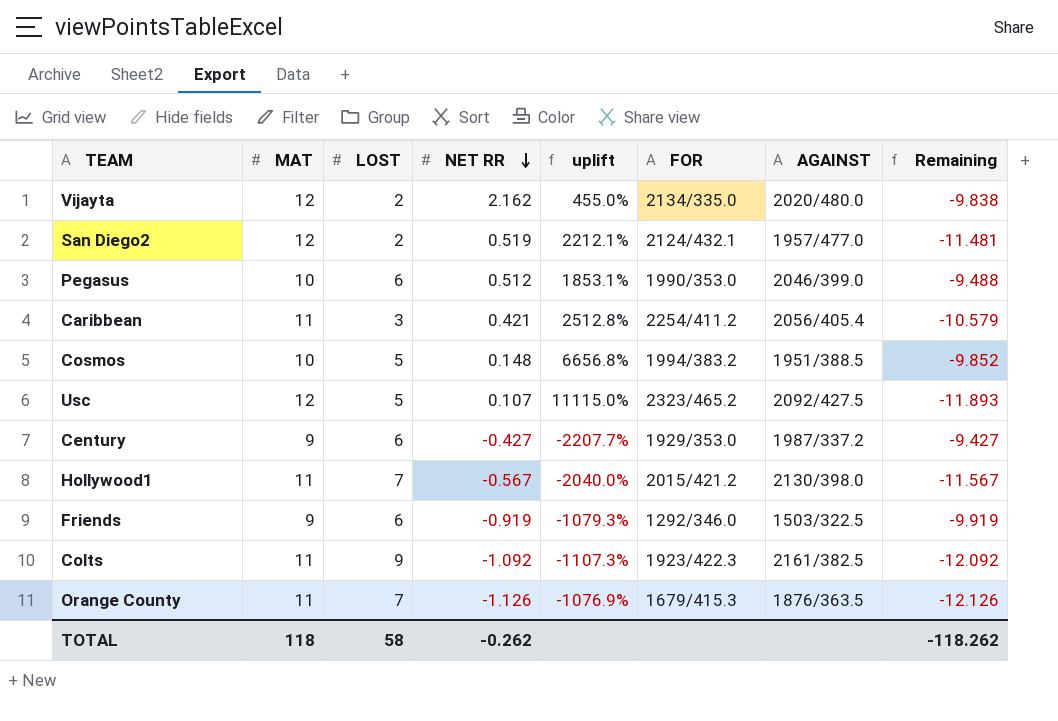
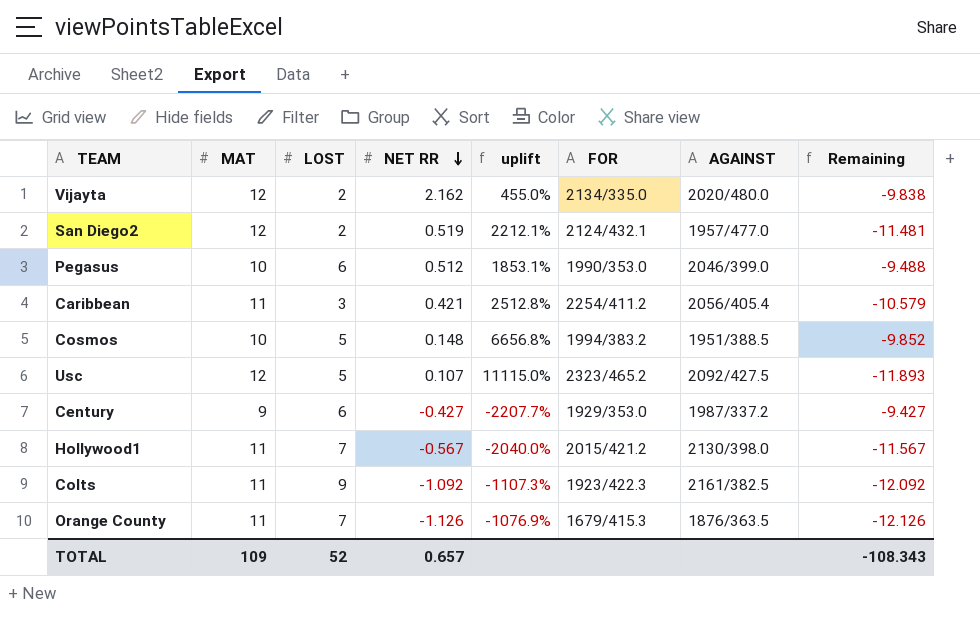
row Friends: 9 | 6 | -0.919 | -1079.3% | 1292/346.0 | 1503/322.5 | -9.919 -> none
TOTAL | MAT: 118 -> 109
TOTAL | LOST: 58 -> 52
TOTAL | NET RR: -0.262 -> 0.657
TOTAL | Remaining: -118.262 -> -108.343

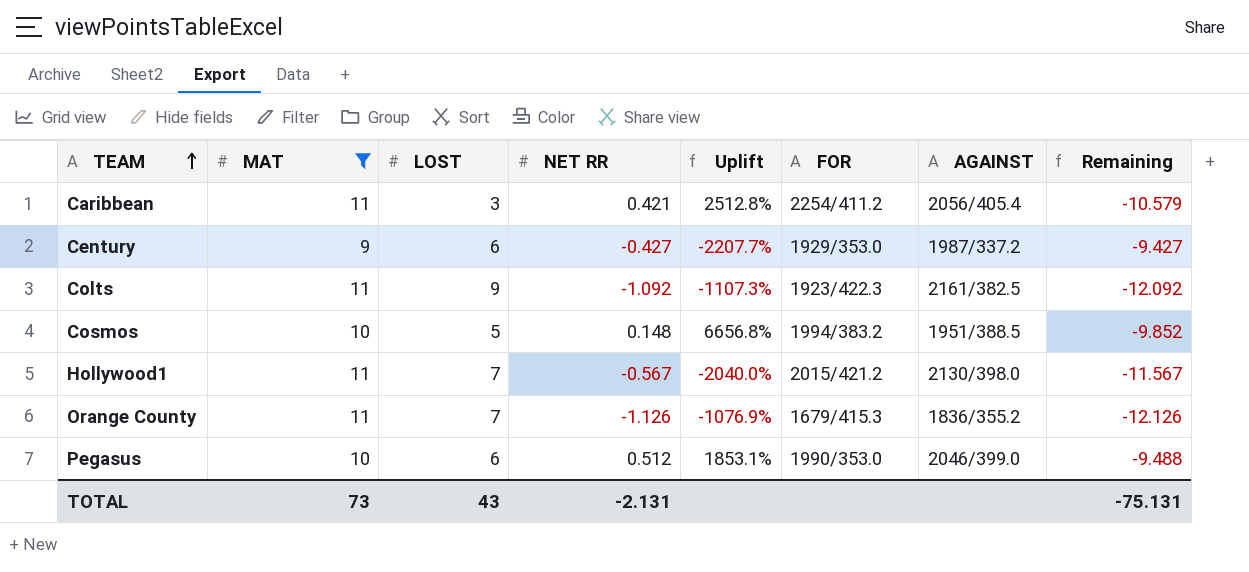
filter: none -> MAT != 12
row order: NET RR descending -> TEAM ascending
column name: uplift -> Uplift
Orange County | AGAINST: 1876/363.5 -> 1836/355.2
TOTAL | MAT: 109 -> 73
TOTAL | LOST: 52 -> 43
TOTAL | NET RR: 0.657 -> -2.131
TOTAL | Remaining: -108.343 -> -75.131

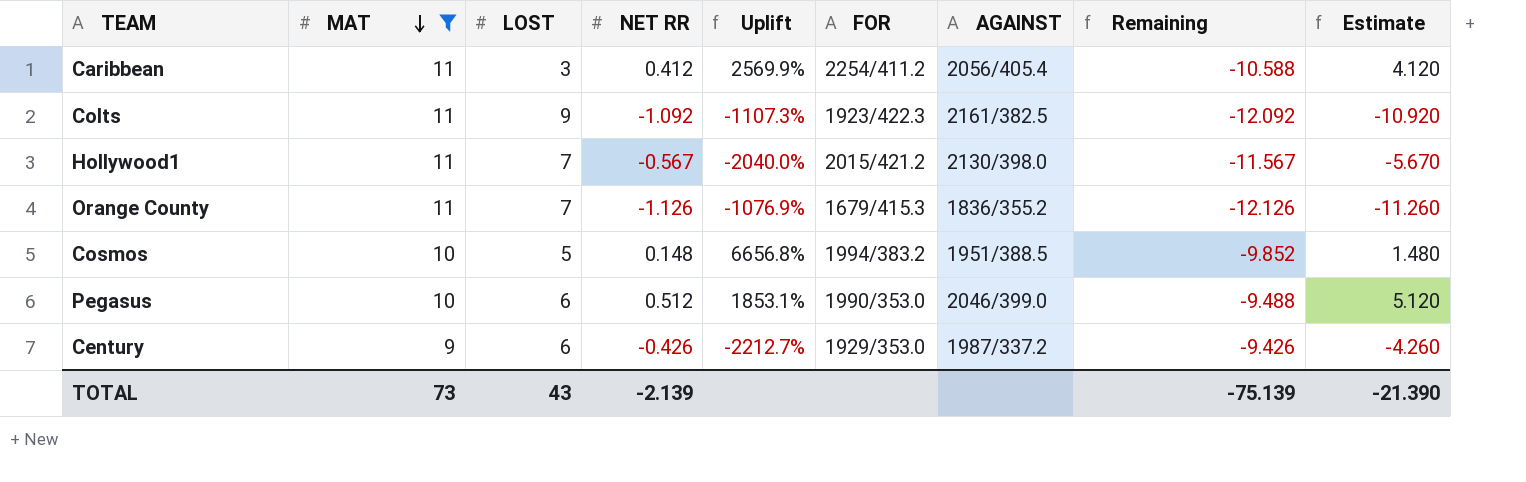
row order: TEAM ascending -> MAT descending
column Estimate | formula: none -> [NET RR] * 10
Caribbean | NET RR: 0.421 -> 0.412
Caribbean | Uplift: 2512.8% -> 2569.9%
Caribbean | Remaining: -10.579 -> -10.588
Century | NET RR: -0.427 -> -0.426
Century | Uplift: -2207.7% -> -2212.7%
Century | Remaining: -9.427 -> -9.426
TOTAL | NET RR: -2.131 -> -2.139
TOTAL | Remaining: -75.131 -> -75.139

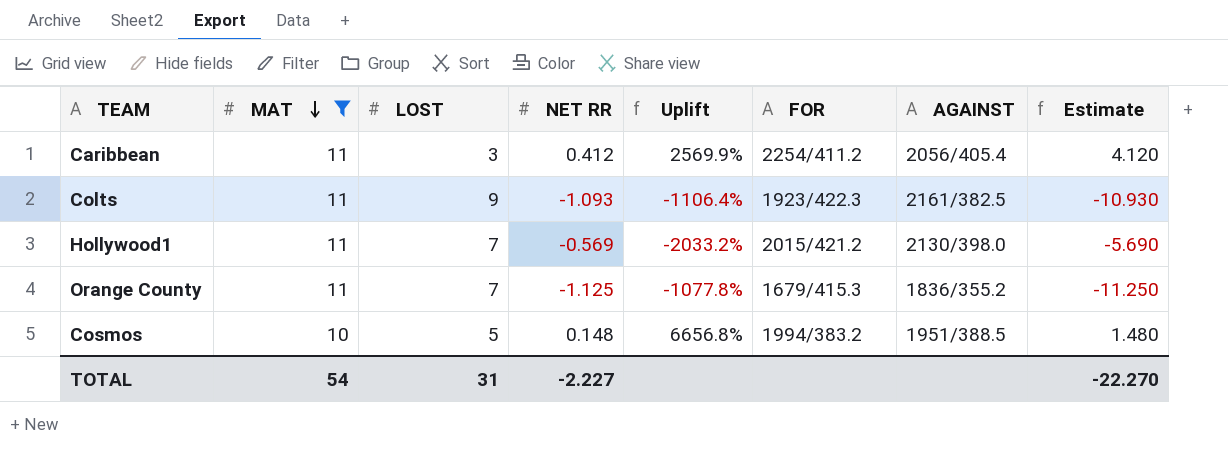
column Remaining | formula: [NET RR] - [MAT] -> none
row Pegasus: 10 | 6 | 0.512 | 1853.1% | 1990/353.0 | 2046/399.0 | -9.488 | 5.120 -> none
row Century: 9 | 6 | -0.426 | -2212.7% | 1929/353.0 | 1987/337.2 | -9.426 | -4.260 -> none
Colts | NET RR: -1.092 -> -1.093
Colts | Uplift: -1107.3% -> -1106.4%
Colts | Estimate: -10.920 -> -10.930
Hollywood1 | NET RR: -0.567 -> -0.569
Hollywood1 | Uplift: -2040.0% -> -2033.2%
Hollywood1 | Estimate: -5.670 -> -5.690
Orange County | NET RR: -1.126 -> -1.125
Orange County | Uplift: -1076.9% -> -1077.8%
Orange County | Estimate: -11.260 -> -11.250
TOTAL | MAT: 73 -> 54
TOTAL | LOST: 43 -> 31
TOTAL | NET RR: -2.139 -> -2.227
TOTAL | Estimate: -21.390 -> -22.270

